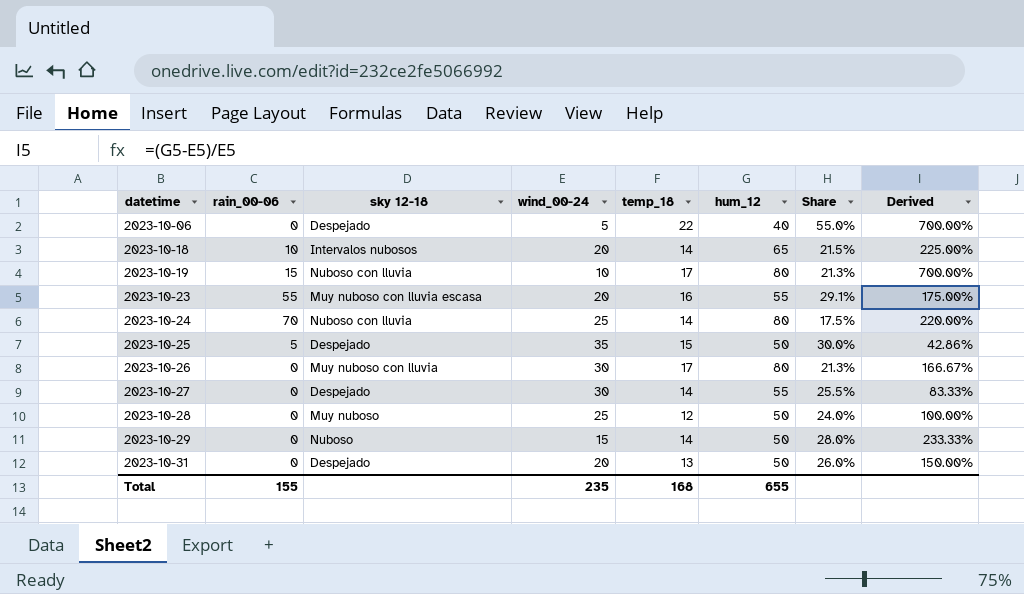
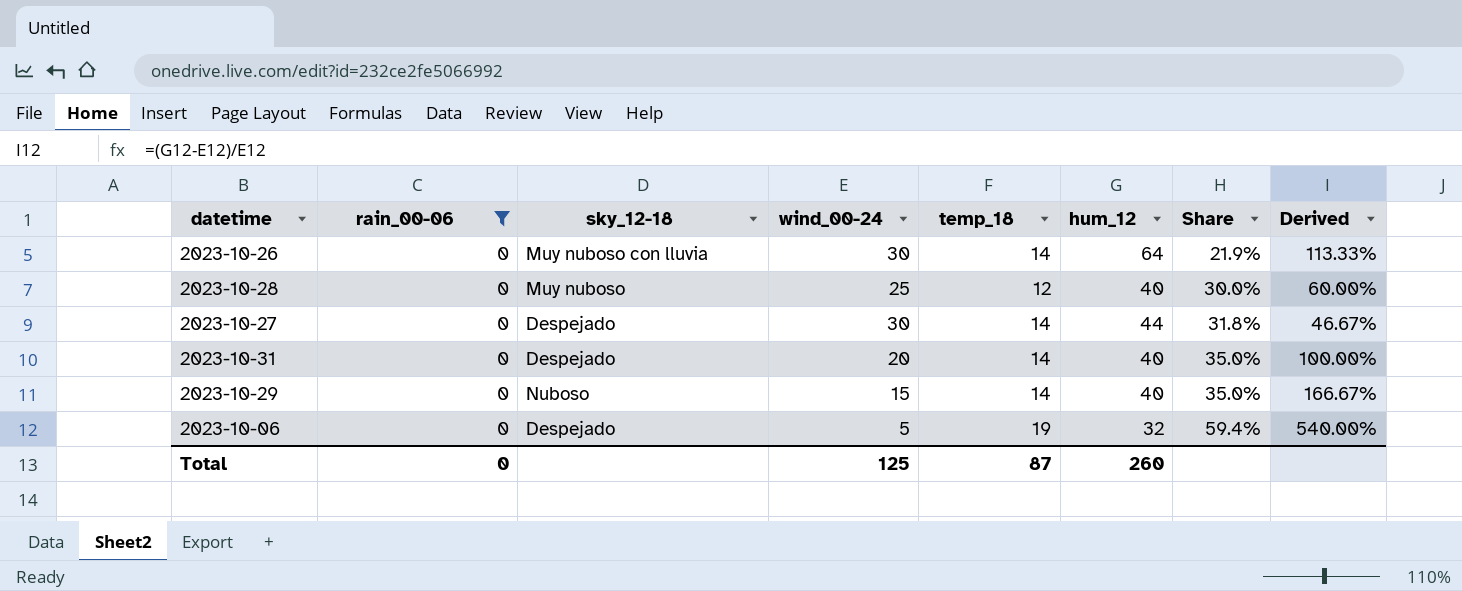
filter: none -> rain_00-06 = 0
row order: datetime ascending -> Share ascending
column name: sky 12-18 -> sky_12-18
2023-10-26 | temp_18: 17 -> 14
2023-10-26 | hum_12: 80 -> 64
2023-10-26 | Share: 21.3% -> 21.9%
2023-10-26 | Derived: 166.67% -> 113.33%
2023-10-28 | hum_12: 50 -> 40
2023-10-28 | Share: 24.0% -> 30.0%
2023-10-28 | Derived: 100.00% -> 60.00%
2023-10-27 | hum_12: 55 -> 44
2023-10-27 | Share: 25.5% -> 31.8%
2023-10-27 | Derived: 83.33% -> 46.67%
2023-10-31 | temp_18: 13 -> 14
2023-10-31 | hum_12: 50 -> 40
2023-10-31 | Share: 26.0% -> 35.0%
2023-10-31 | Derived: 150.00% -> 100.00%
2023-10-29 | hum_12: 50 -> 40
2023-10-29 | Share: 28.0% -> 35.0%
2023-10-29 | Derived: 233.33% -> 166.67%
2023-10-06 | temp_18: 22 -> 19
2023-10-06 | hum_12: 40 -> 32
2023-10-06 | Share: 55.0% -> 59.4%
2023-10-06 | Derived: 700.00% -> 540.00%
Total | rain_00-06: 155 -> 0
Total | wind_00-24: 235 -> 125
Total | temp_18: 168 -> 87
Total | hum_12: 655 -> 260

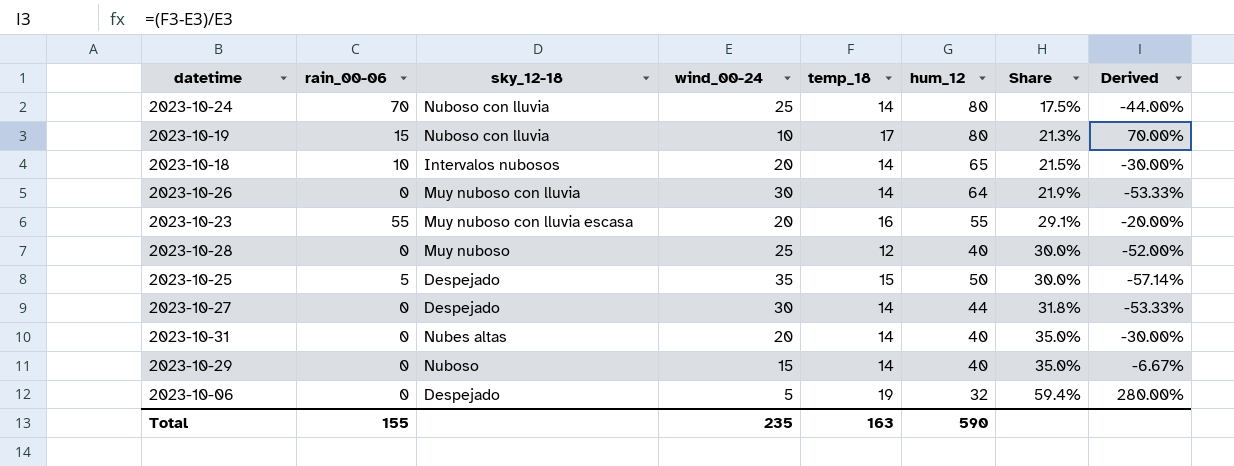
filter: rain_00-06 = 0 -> none
column Derived | formula: ([hum_12] - [wind_00-24]) / [wind_00-24] -> ([temp_18] - [wind_00-24]) / [wind_00-24]
2023-10-31 | sky_12-18: Despejado -> Nubes altas
Total | rain_00-06: 0 -> 155
Total | wind_00-24: 125 -> 235
Total | temp_18: 87 -> 163
Total | hum_12: 260 -> 590

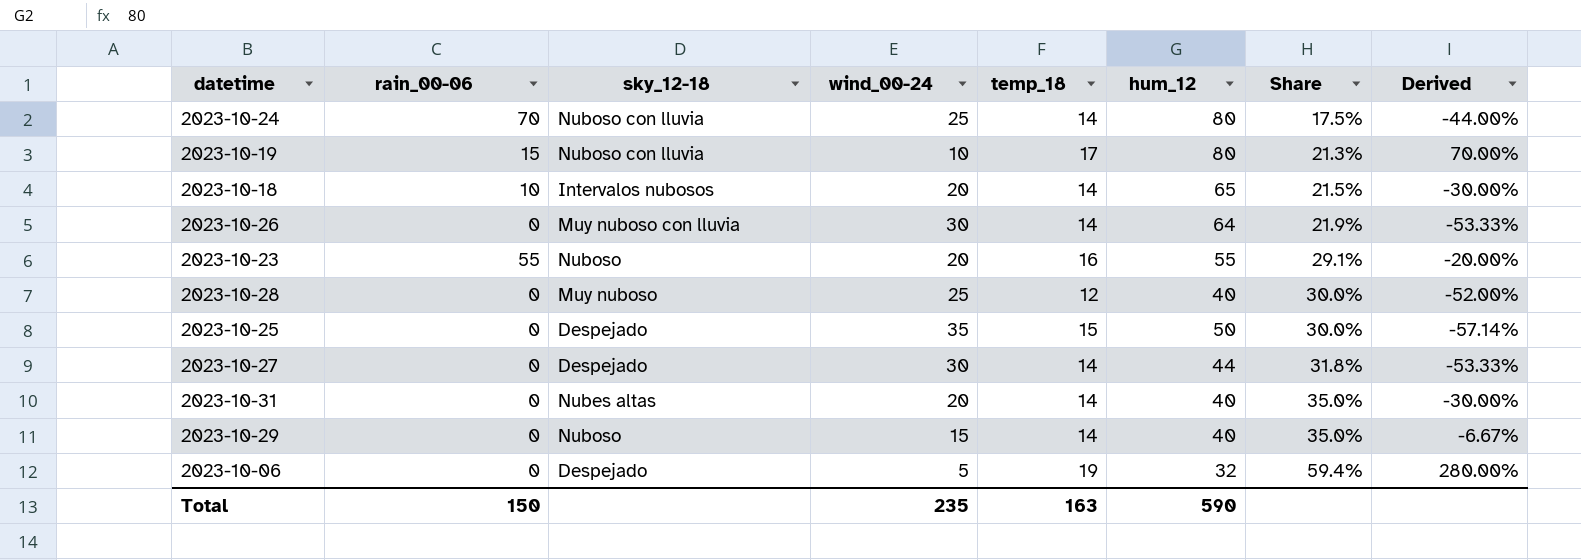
2023-10-23 | sky_12-18: Muy nuboso con lluvia escasa -> Nuboso
2023-10-25 | rain_00-06: 5 -> 0
Total | rain_00-06: 155 -> 150

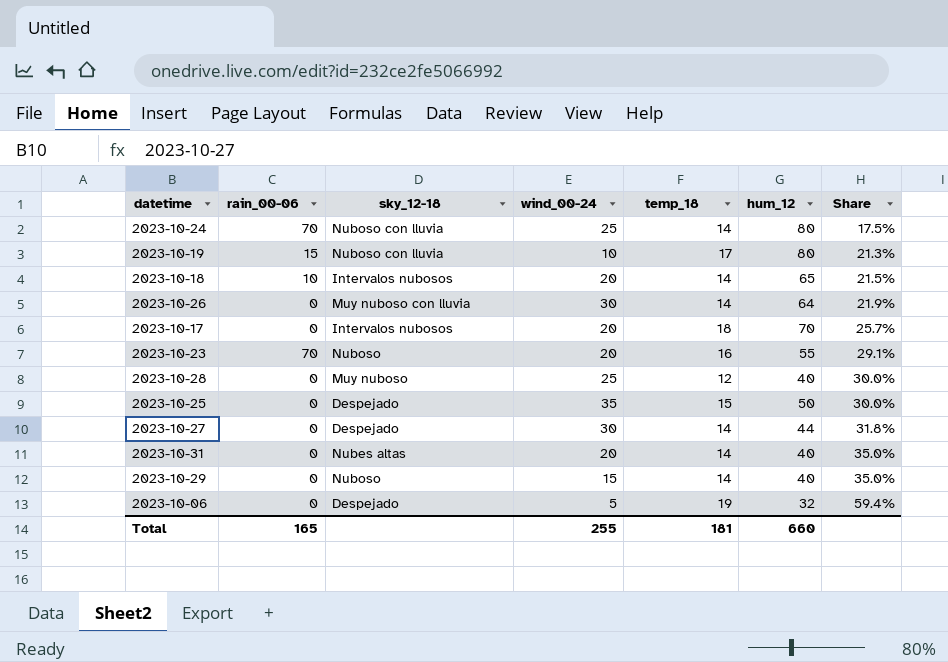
column Derived | formula: ([temp_18] - [wind_00-24]) / [wind_00-24] -> none
row 2023-10-17: none -> 0 | Intervalos nubosos | 20 | 18 | 70 | 25.7%
2023-10-23 | rain_00-06: 55 -> 70
Total | rain_00-06: 150 -> 165
Total | wind_00-24: 235 -> 255
Total | temp_18: 163 -> 181
Total | hum_12: 590 -> 660

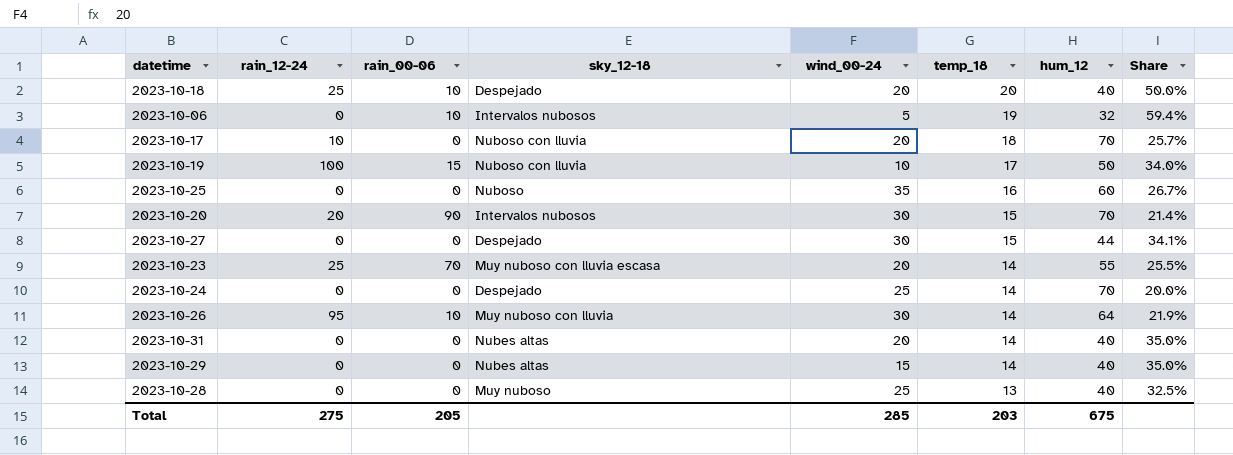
row order: Share ascending -> temp_18 descending
column rain_12-24 | position: none -> 2
2023-10-18 | sky_12-18: Intervalos nubosos -> Despejado
2023-10-18 | temp_18: 14 -> 20
2023-10-18 | hum_12: 65 -> 40
2023-10-18 | Share: 21.5% -> 50.0%
2023-10-06 | rain_00-06: 0 -> 10
2023-10-06 | sky_12-18: Despejado -> Intervalos nubosos
2023-10-17 | sky_12-18: Intervalos nubosos -> Nuboso con lluvia
2023-10-19 | hum_12: 80 -> 50
2023-10-19 | Share: 21.3% -> 34.0%
2023-10-25 | sky_12-18: Despejado -> Nuboso
2023-10-25 | temp_18: 15 -> 16
2023-10-25 | hum_12: 50 -> 60
2023-10-25 | Share: 30.0% -> 26.7%
row 2023-10-20: none -> 20 | 90 | Intervalos nubosos | 30 | 15 | 70 | 21.4%
2023-10-27 | temp_18: 14 -> 15
2023-10-27 | Share: 31.8% -> 34.1%
2023-10-23 | sky_12-18: Nuboso -> Muy nuboso con lluvia escasa
2023-10-23 | temp_18: 16 -> 14
2023-10-23 | Share: 29.1% -> 25.5%
2023-10-24 | rain_00-06: 70 -> 0
2023-10-24 | sky_12-18: Nuboso con lluvia -> Despejado
2023-10-24 | hum_12: 80 -> 70
2023-10-24 | Share: 17.5% -> 20.0%
2023-10-26 | rain_00-06: 0 -> 10
2023-10-29 | sky_12-18: Nuboso -> Nubes altas
2023-10-28 | temp_18: 12 -> 13
2023-10-28 | Share: 30.0% -> 32.5%
Total | rain_00-06: 165 -> 205
Total | wind_00-24: 255 -> 285
Total | temp_18: 181 -> 203
Total | hum_12: 660 -> 675

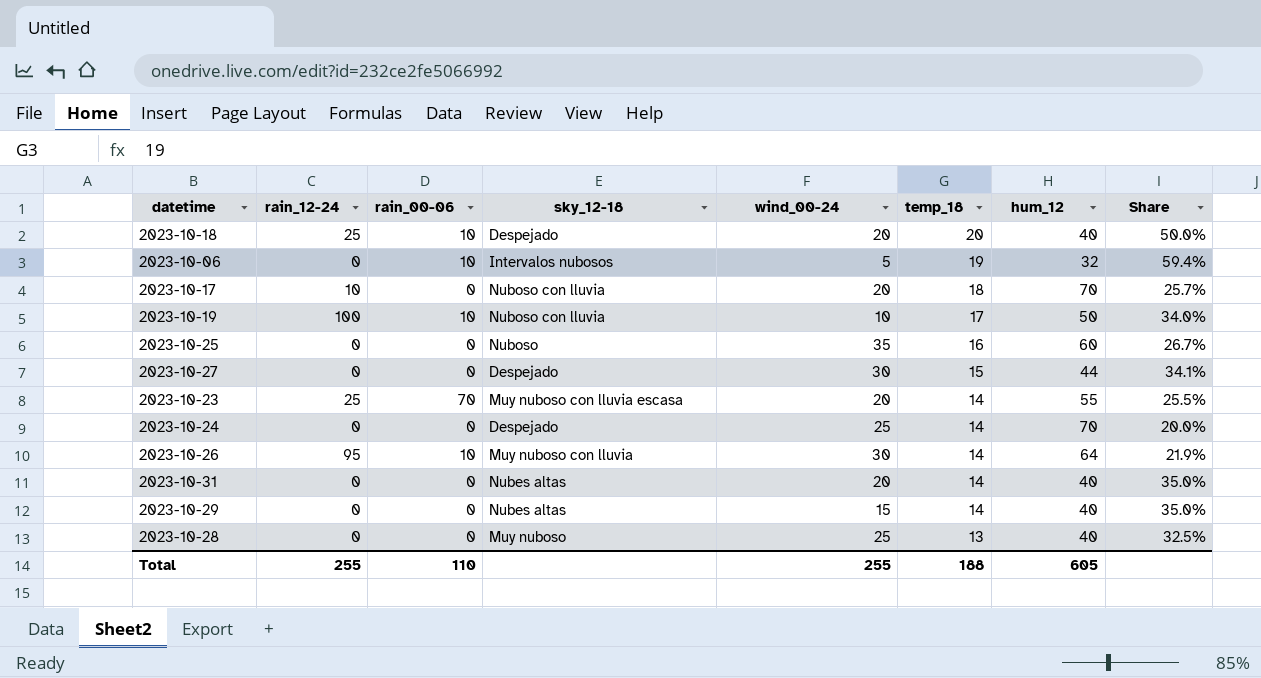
row 2023-10-20: 20 | 90 | Intervalos nubosos | 30 | 15 | 70 | 21.4% -> none
2023-10-19 | rain_00-06: 15 -> 10
Total | rain_12-24: 275 -> 255
Total | rain_00-06: 205 -> 110
Total | wind_00-24: 285 -> 255
Total | temp_18: 203 -> 188
Total | hum_12: 675 -> 605

